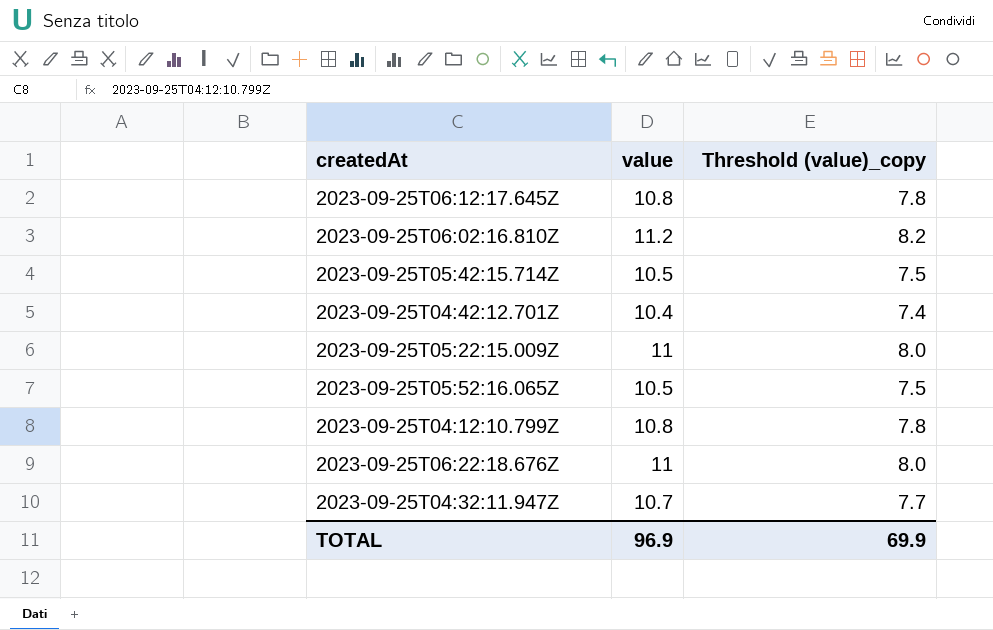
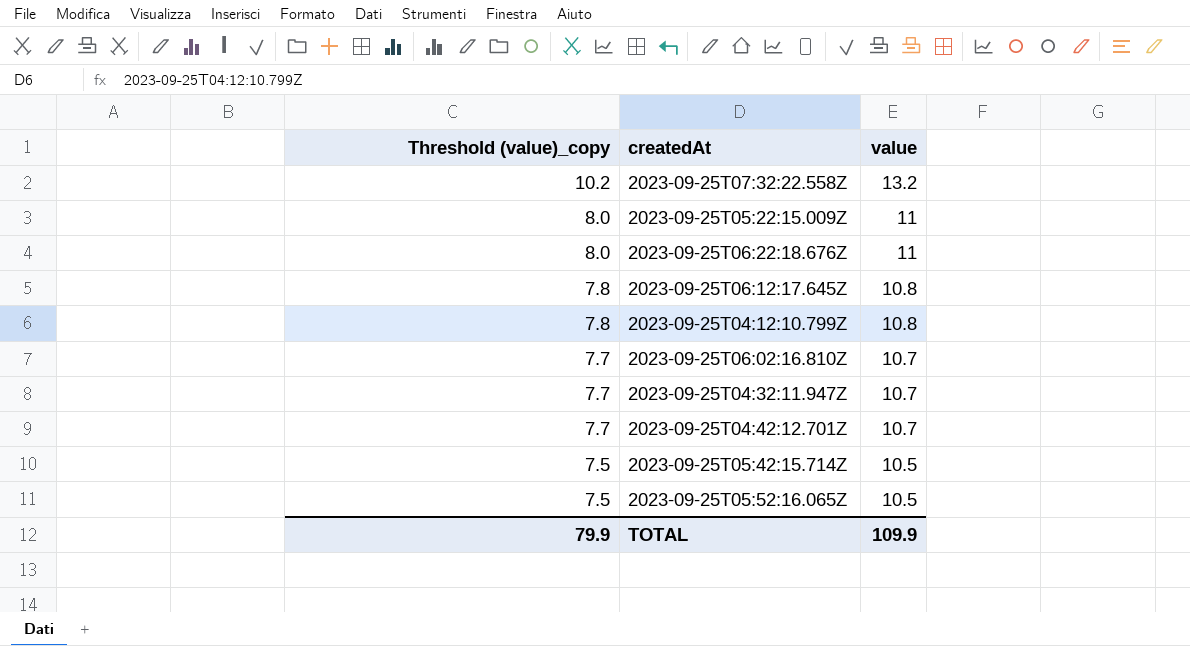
row order: none -> Threshold (value)_copy descending
column Threshold (value)_copy | position: 3 -> 1
row 2023-09-25T07:32:22.558Z: none -> 10.2 | 13.2
2023-09-25T06:02:16.810Z | Threshold (value)_copy: 8.2 -> 7.7
2023-09-25T06:02:16.810Z | value: 11.2 -> 10.7
2023-09-25T04:42:12.701Z | Threshold (value)_copy: 7.4 -> 7.7
2023-09-25T04:42:12.701Z | value: 10.4 -> 10.7
TOTAL | Threshold (value)_copy: 69.9 -> 79.9
TOTAL | value: 96.9 -> 109.9

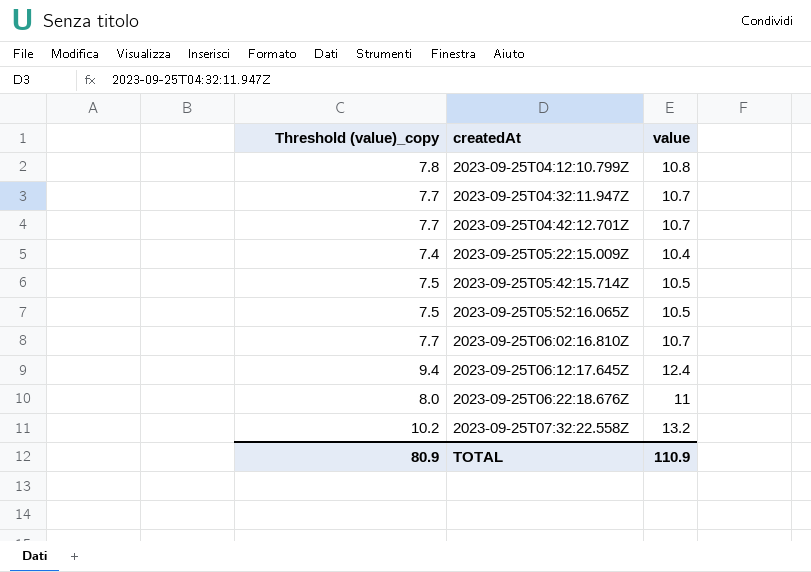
row order: Threshold (value)_copy descending -> createdAt ascending
2023-09-25T05:22:15.009Z | Threshold (value)_copy: 8.0 -> 7.4
2023-09-25T05:22:15.009Z | value: 11 -> 10.4
2023-09-25T06:12:17.645Z | Threshold (value)_copy: 7.8 -> 9.4
2023-09-25T06:12:17.645Z | value: 10.8 -> 12.4
TOTAL | Threshold (value)_copy: 79.9 -> 80.9
TOTAL | value: 109.9 -> 110.9

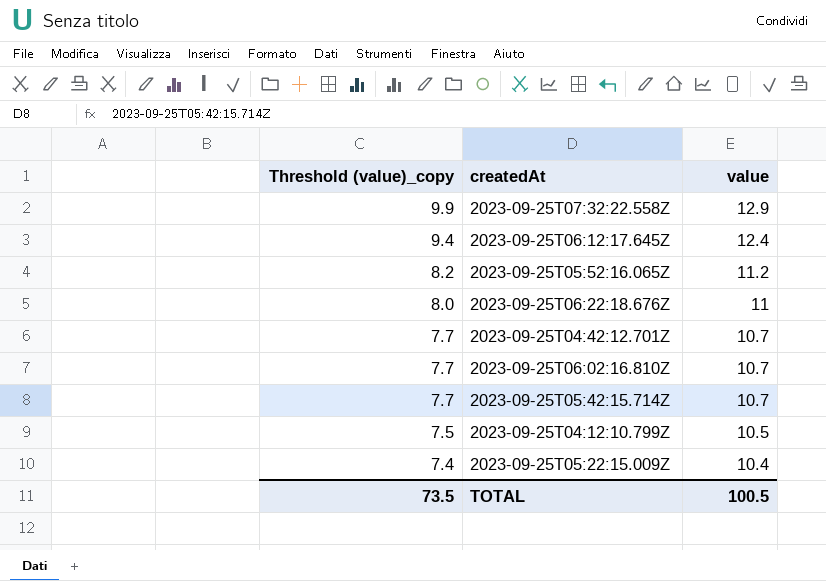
row order: createdAt ascending -> Threshold (value)_copy descending
row 2023-09-25T04:32:11.947Z: 7.7 | 10.7 -> none
2023-09-25T07:32:22.558Z | Threshold (value)_copy: 10.2 -> 9.9
2023-09-25T07:32:22.558Z | value: 13.2 -> 12.9
2023-09-25T05:52:16.065Z | Threshold (value)_copy: 7.5 -> 8.2
2023-09-25T05:52:16.065Z | value: 10.5 -> 11.2
2023-09-25T05:42:15.714Z | Threshold (value)_copy: 7.5 -> 7.7
2023-09-25T05:42:15.714Z | value: 10.5 -> 10.7
2023-09-25T04:12:10.799Z | Threshold (value)_copy: 7.8 -> 7.5
2023-09-25T04:12:10.799Z | value: 10.8 -> 10.5
TOTAL | Threshold (value)_copy: 80.9 -> 73.5
TOTAL | value: 110.9 -> 100.5

